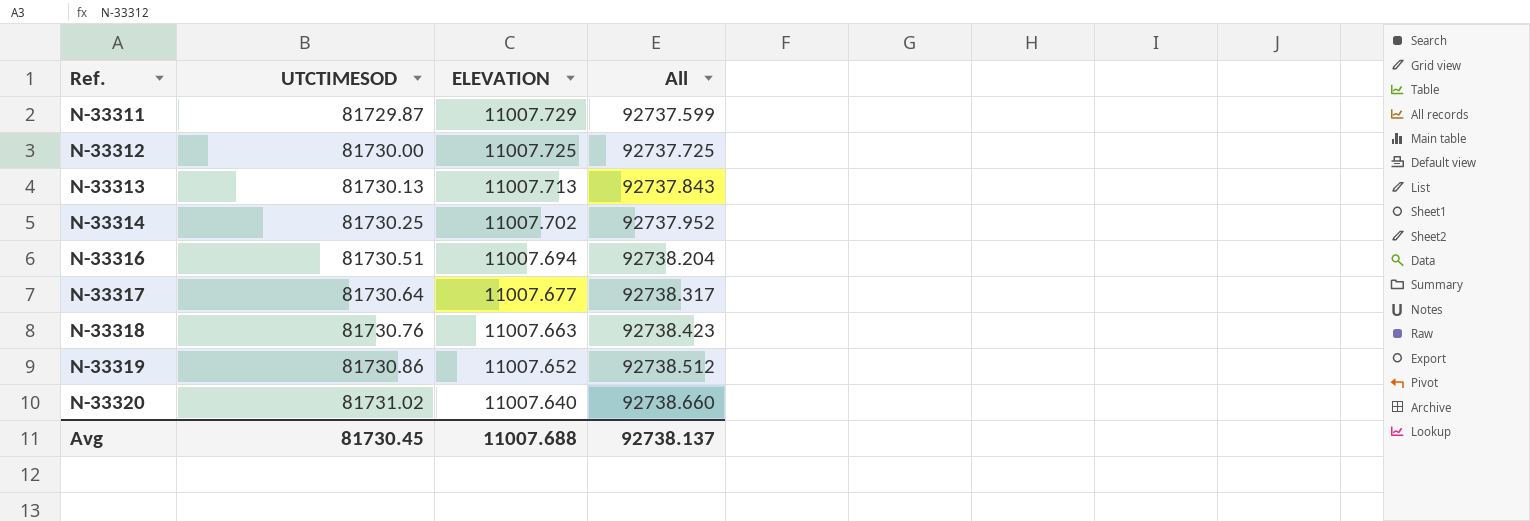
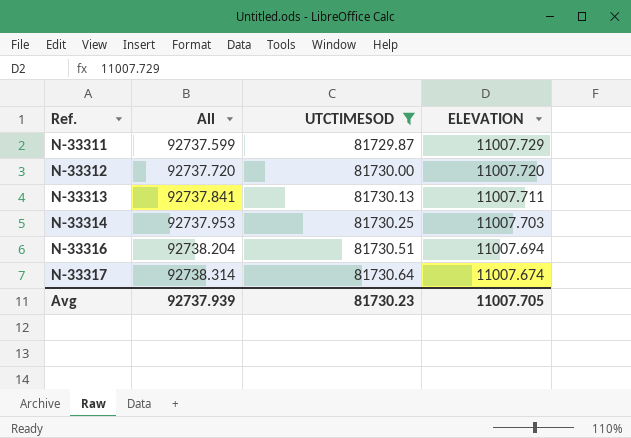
filter: none -> UTCTIMESOD <= 81730.64
column All | position: 4 -> 2
N-33312 | All: 92737.725 -> 92737.720
N-33312 | ELEVATION: 11007.725 -> 11007.720
N-33313 | All: 92737.843 -> 92737.841
N-33313 | ELEVATION: 11007.713 -> 11007.711
N-33314 | All: 92737.952 -> 92737.953
N-33314 | ELEVATION: 11007.702 -> 11007.703
N-33317 | All: 92738.317 -> 92738.314
N-33317 | ELEVATION: 11007.677 -> 11007.674
Avg | All: 92738.137 -> 92737.939
Avg | UTCTIMESOD: 81730.45 -> 81730.23
Avg | ELEVATION: 11007.688 -> 11007.705

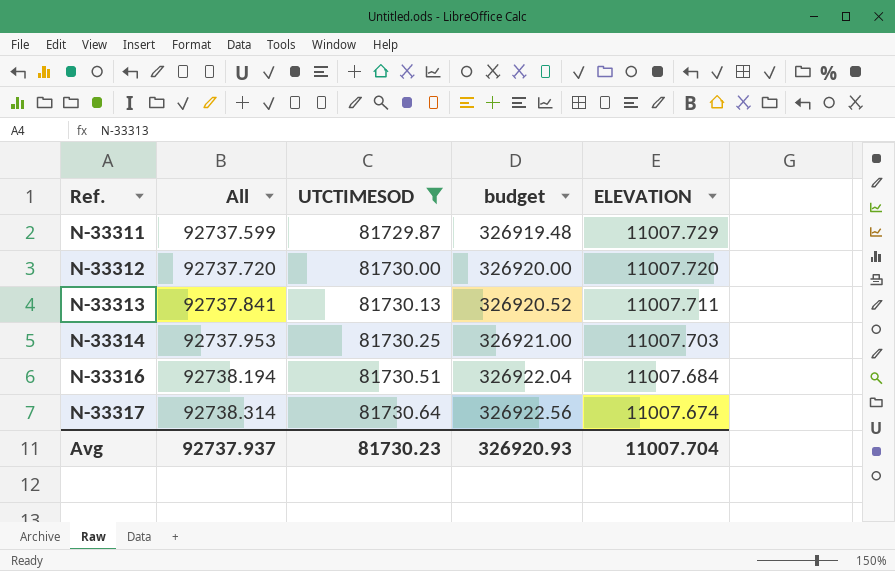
column budget | formula: none -> [UTCTIMESOD] * 4
N-33316 | All: 92738.204 -> 92738.194
N-33316 | ELEVATION: 11007.694 -> 11007.684
Avg | All: 92737.939 -> 92737.937
Avg | ELEVATION: 11007.705 -> 11007.704

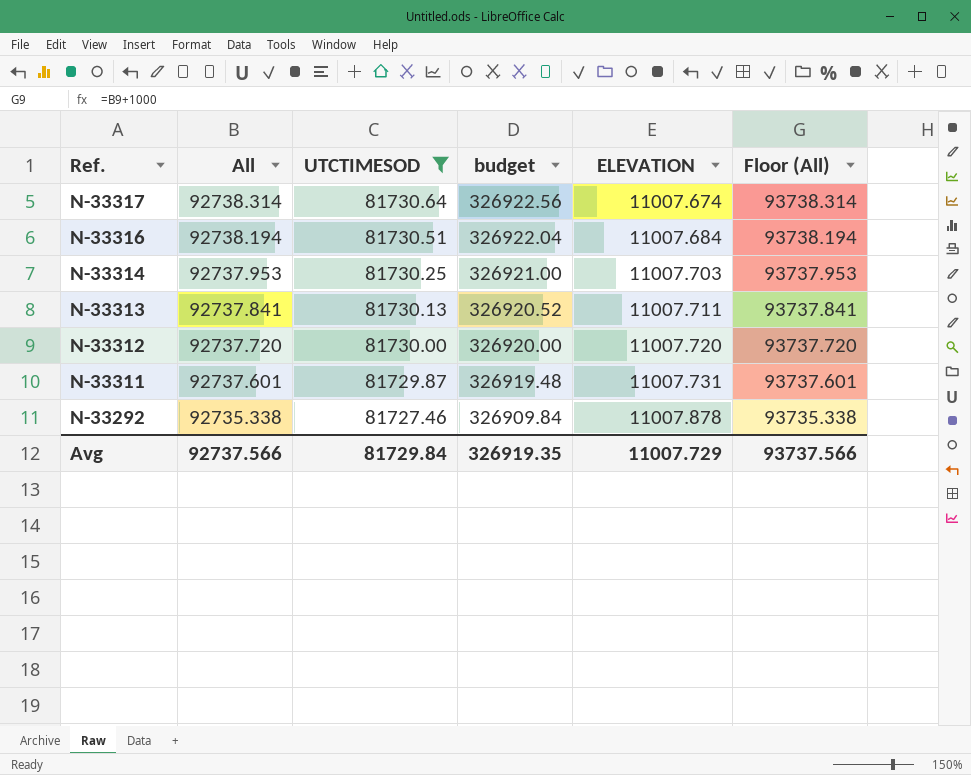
row order: Ref. ascending -> Ref. descending
column Floor (All) | formula: none -> [All] + 1000
N-33311 | All: 92737.599 -> 92737.601
N-33311 | ELEVATION: 11007.729 -> 11007.731
row N-33292: none -> 92735.338 | 81727.46 | 326909.84 | 11007.878 | 93735.338
Avg | All: 92737.937 -> 92737.566
Avg | UTCTIMESOD: 81730.23 -> 81729.84
Avg | budget: 326920.93 -> 326919.35
Avg | ELEVATION: 11007.704 -> 11007.729

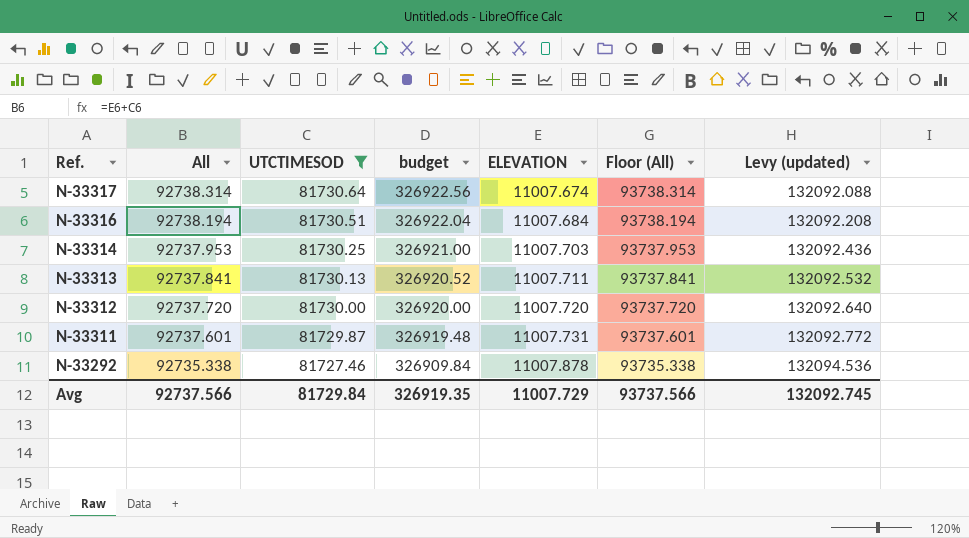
column Levy (updated) | formula: none -> [ELEVATION] * 12

